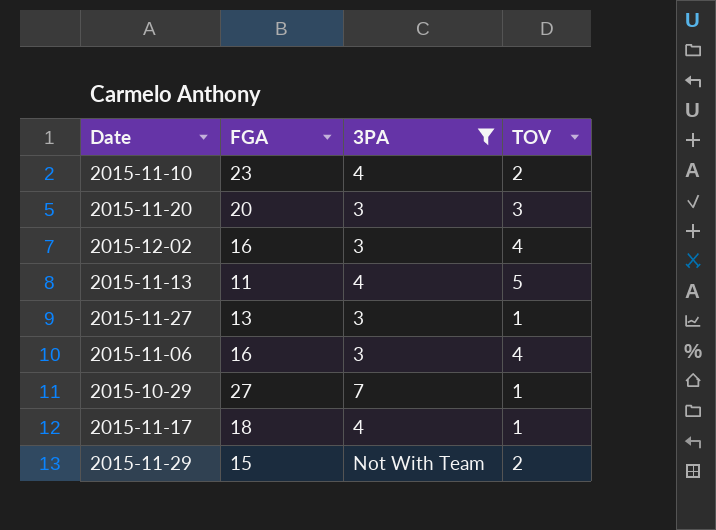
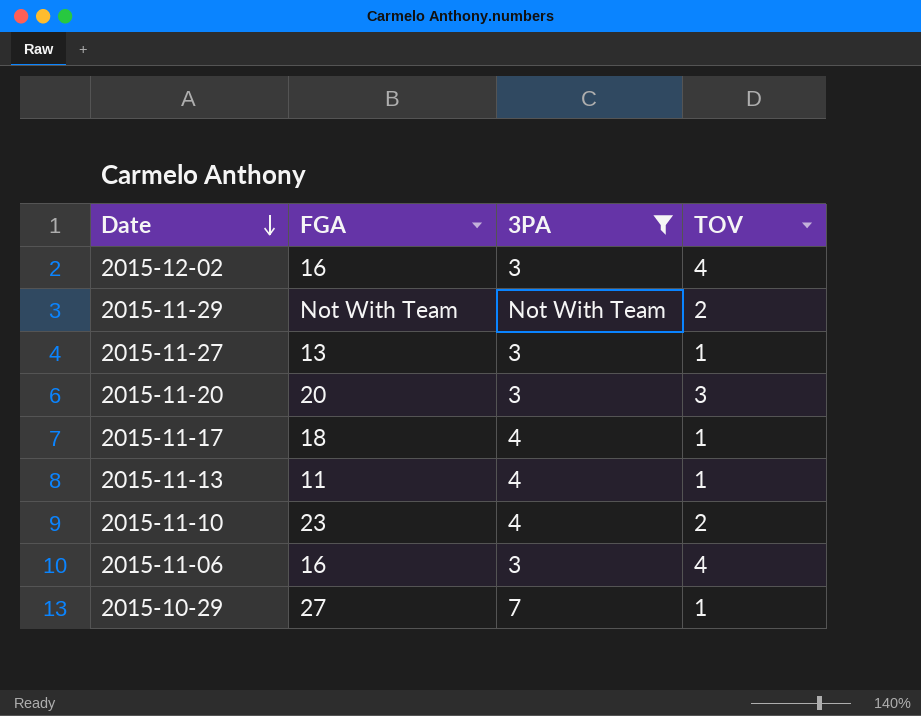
row order: none -> Date descending
2015-11-29 | FGA: 15 -> Not With Team
2015-11-13 | TOV: 5 -> 1

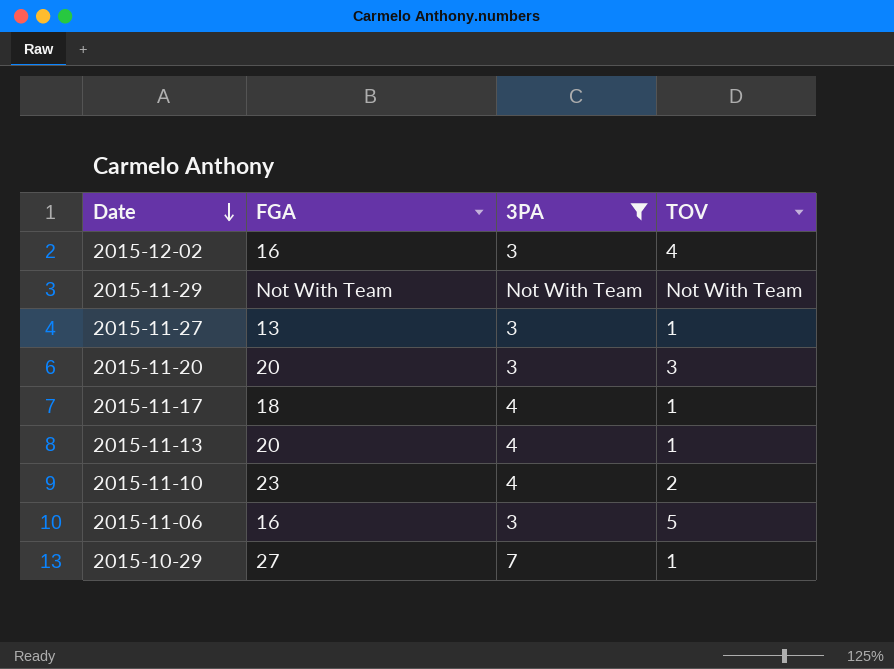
2015-11-29 | TOV: 2 -> Not With Team
2015-11-13 | FGA: 11 -> 20
2015-11-06 | TOV: 4 -> 5

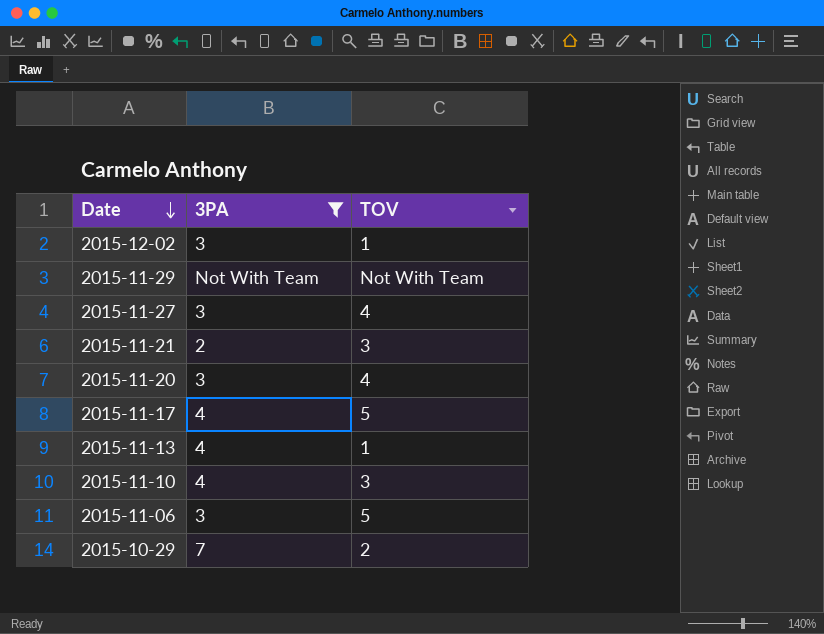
column FGA | position: 2 -> none
2015-12-02 | TOV: 4 -> 1
2015-11-27 | TOV: 1 -> 4
row 2015-11-21: none -> 2 | 3
2015-11-20 | TOV: 3 -> 4
2015-11-17 | TOV: 1 -> 5
2015-11-10 | TOV: 2 -> 3
2015-10-29 | TOV: 1 -> 2

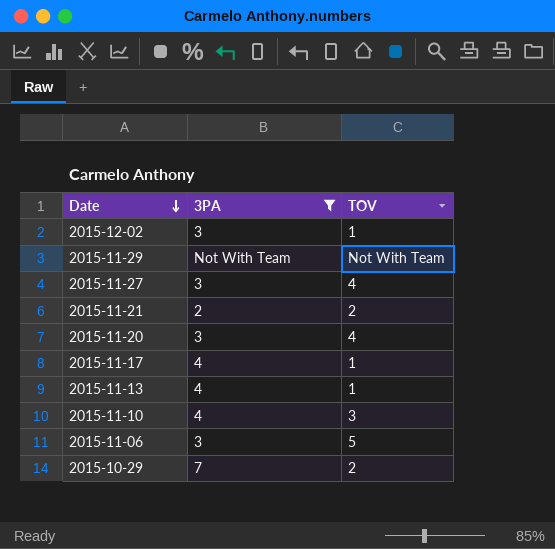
2015-11-21 | TOV: 3 -> 2
2015-11-17 | TOV: 5 -> 1

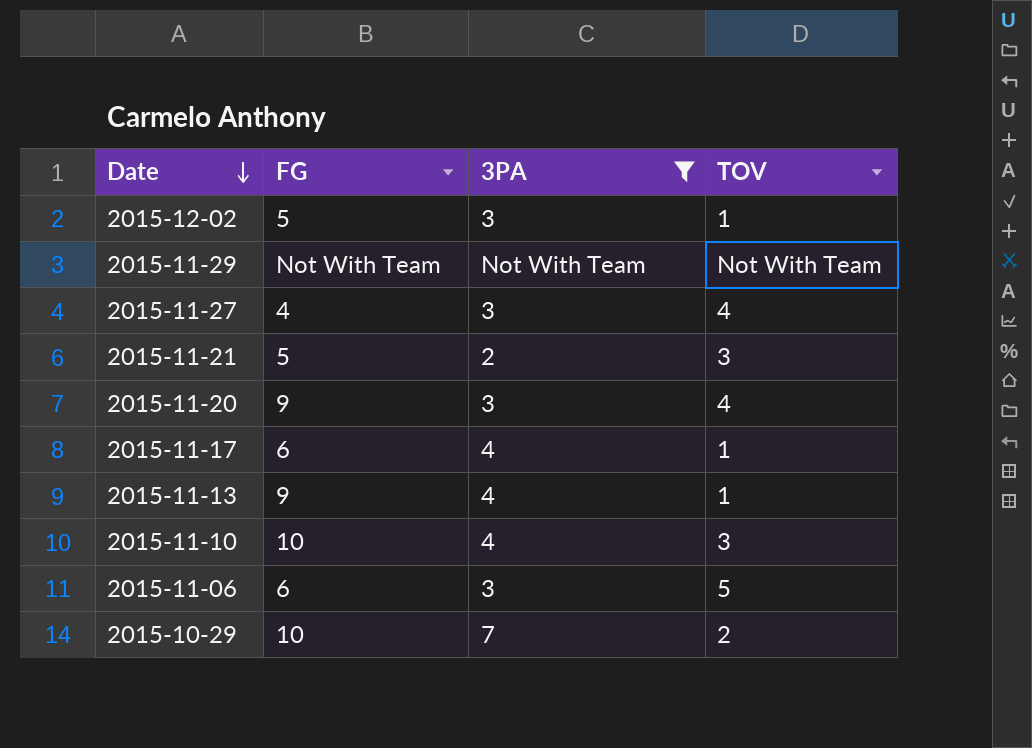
column FG | position: none -> 2
2015-11-21 | TOV: 2 -> 3

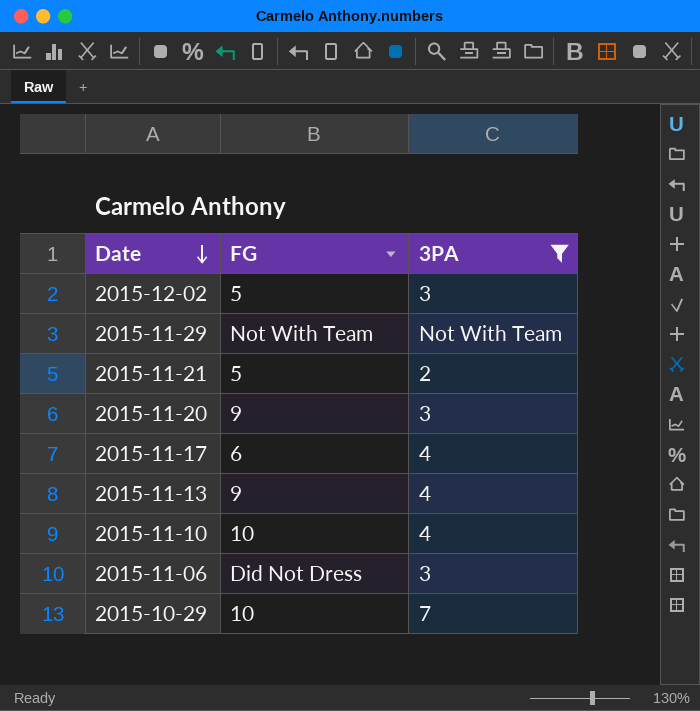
column TOV | position: 4 -> none
row 2015-11-27: 4 | 3 | 4 -> none
2015-11-06 | FG: 6 -> Did Not Dress

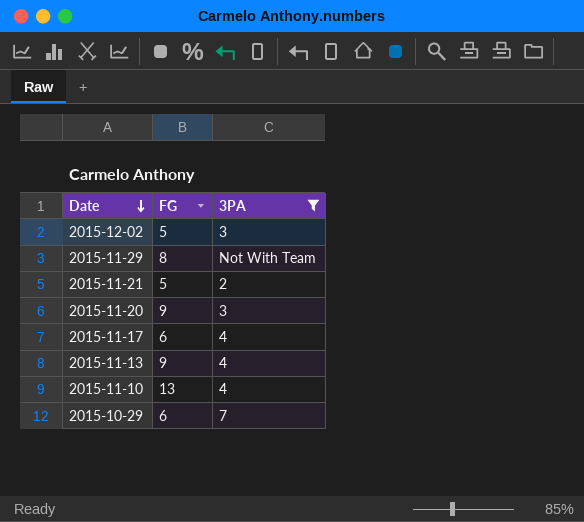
row 2015-11-06: Did Not Dress | 3 -> none
2015-11-29 | FG: Not With Team -> 8
2015-11-10 | FG: 10 -> 13
2015-10-29 | FG: 10 -> 6

